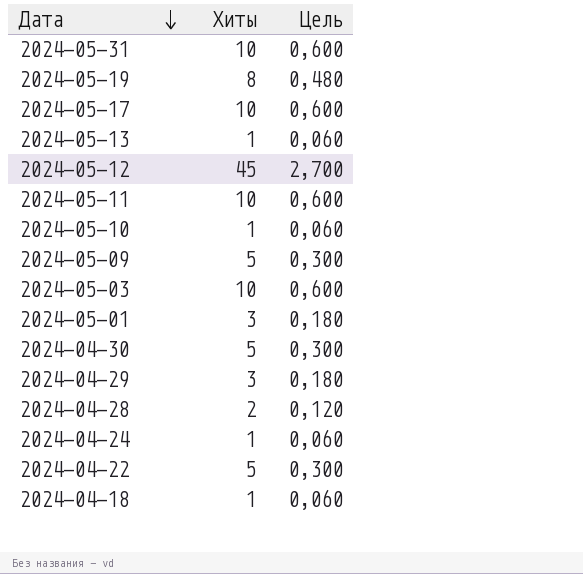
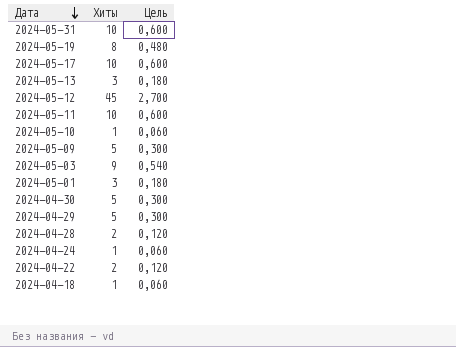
2024-05-13 | Хиты: 1 -> 3
2024-05-13 | Цель: 0,060 -> 0,180
2024-05-03 | Хиты: 10 -> 9
2024-05-03 | Цель: 0,600 -> 0,540
2024-04-29 | Хиты: 3 -> 5
2024-04-29 | Цель: 0,180 -> 0,300
2024-04-22 | Хиты: 5 -> 2
2024-04-22 | Цель: 0,300 -> 0,120

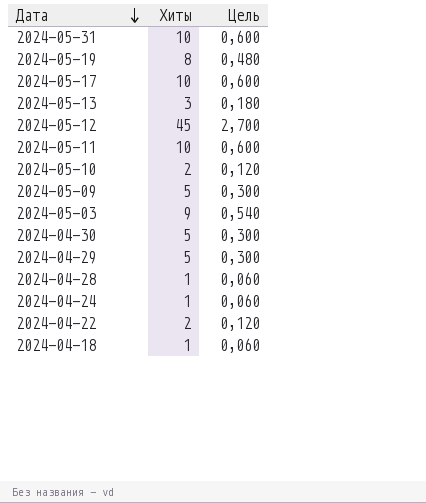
row 2024-05-01: 3 | 0,180 -> none
2024-05-10 | Хиты: 1 -> 2
2024-05-10 | Цель: 0,060 -> 0,120
2024-04-28 | Хиты: 2 -> 1
2024-04-28 | Цель: 0,120 -> 0,060

